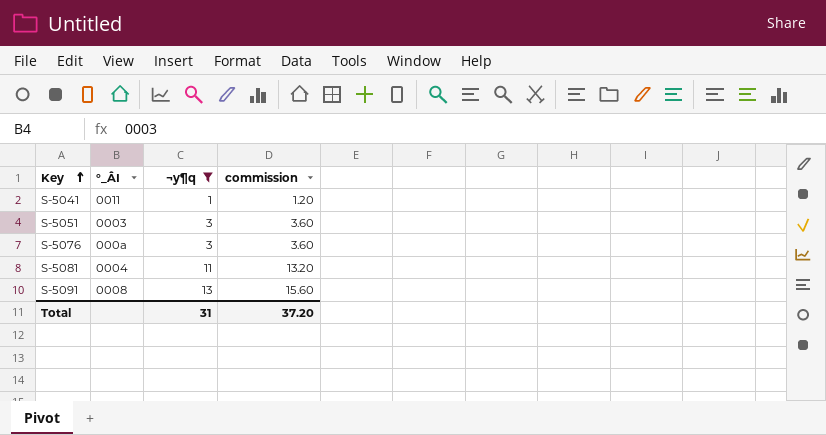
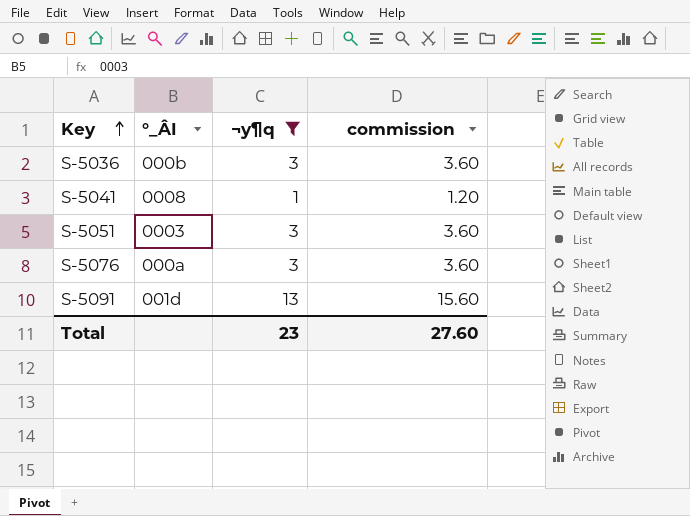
row S-5081: 0004 | 11 | 13.20 -> none
row S-5036: none -> 000b | 3 | 3.60
S-5041 | °_ÂI: 0011 -> 0008
S-5091 | °_ÂI: 0008 -> 001d
Total | ¬y¶q: 31 -> 23
Total | commission: 37.20 -> 27.60

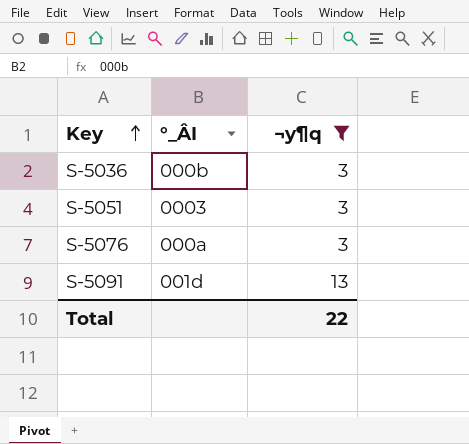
column commission | formula: [¬y¶q] * 1.2 -> none
row S-5041: 0008 | 1 | 1.20 -> none
Total | ¬y¶q: 23 -> 22

